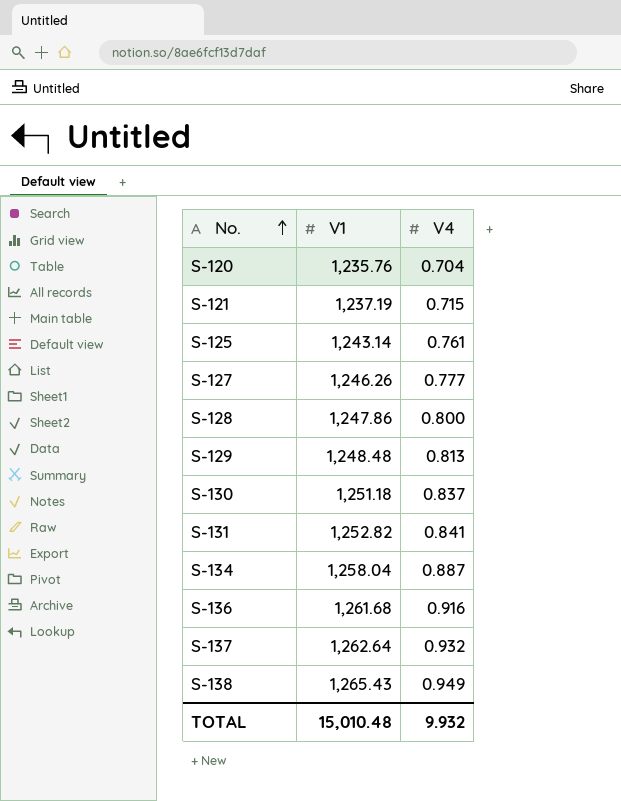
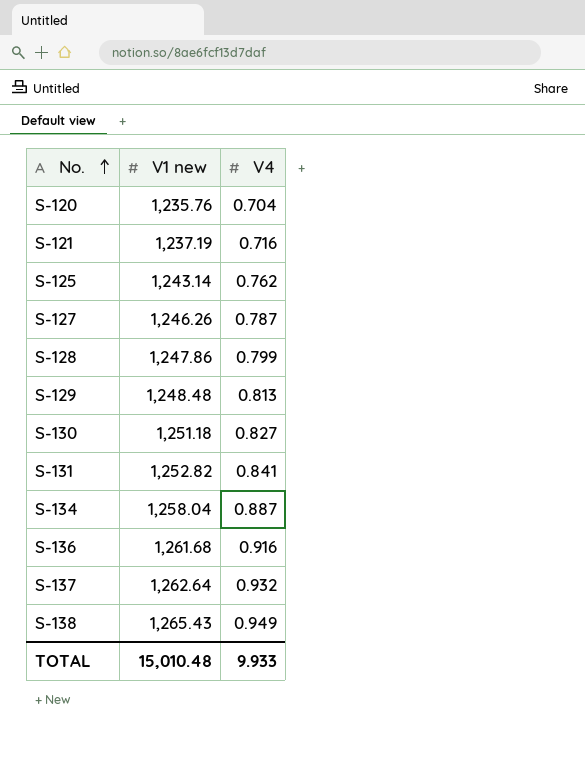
column name: V1 -> V1 new
S-121 | V4: 0.715 -> 0.716
S-125 | V4: 0.761 -> 0.762
S-127 | V4: 0.777 -> 0.787
S-128 | V4: 0.800 -> 0.799
S-130 | V4: 0.837 -> 0.827
TOTAL | V4: 9.932 -> 9.933

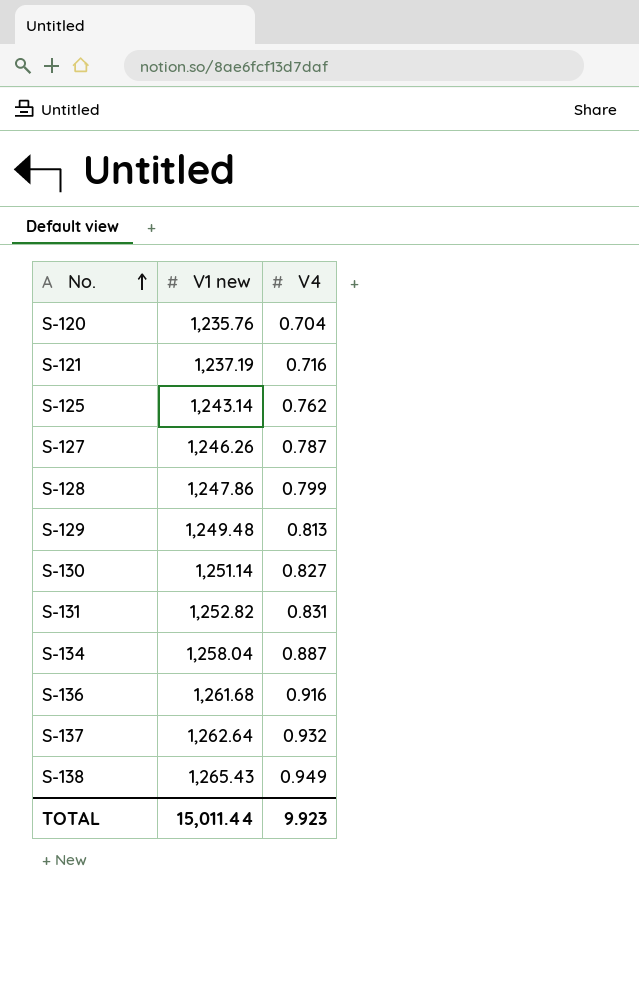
S-129 | V1 new: 1,248.48 -> 1,249.48
S-130 | V1 new: 1,251.18 -> 1,251.14
S-131 | V4: 0.841 -> 0.831
TOTAL | V1 new: 15,010.48 -> 15,011.44
TOTAL | V4: 9.933 -> 9.923

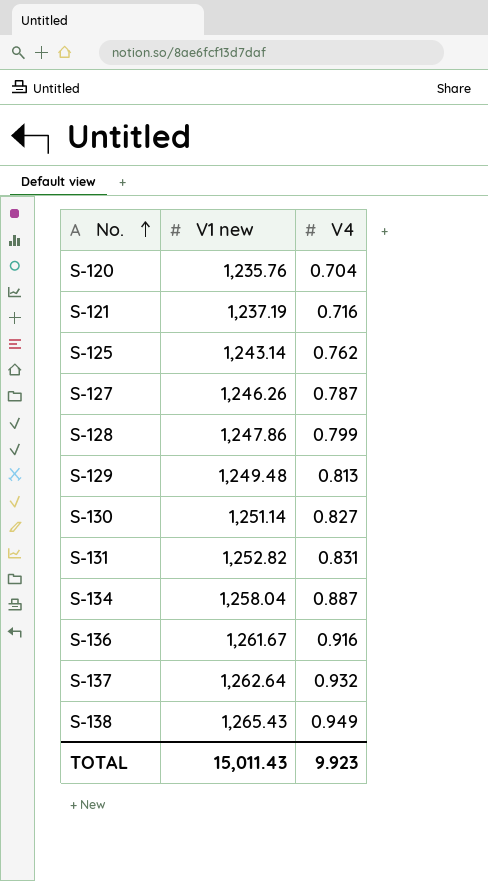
S-136 | V1 new: 1,261.68 -> 1,261.67
TOTAL | V1 new: 15,011.44 -> 15,011.43

